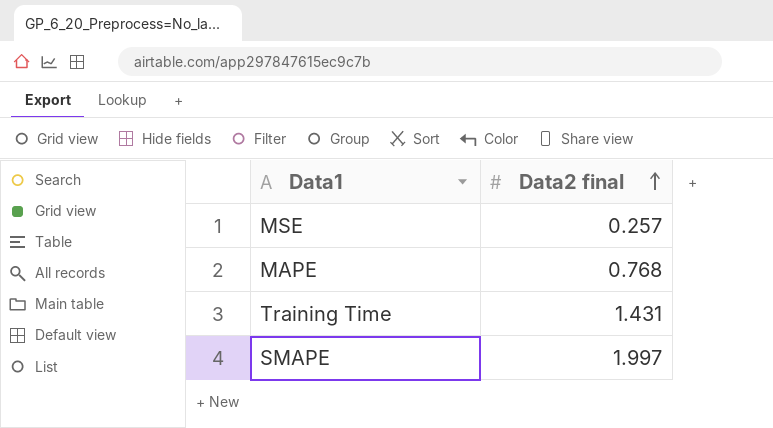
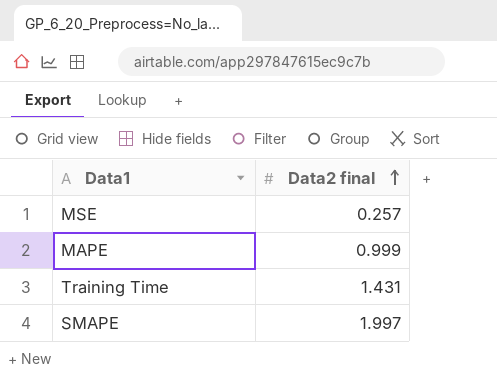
MAPE | Data2 final: 0.768 -> 0.999

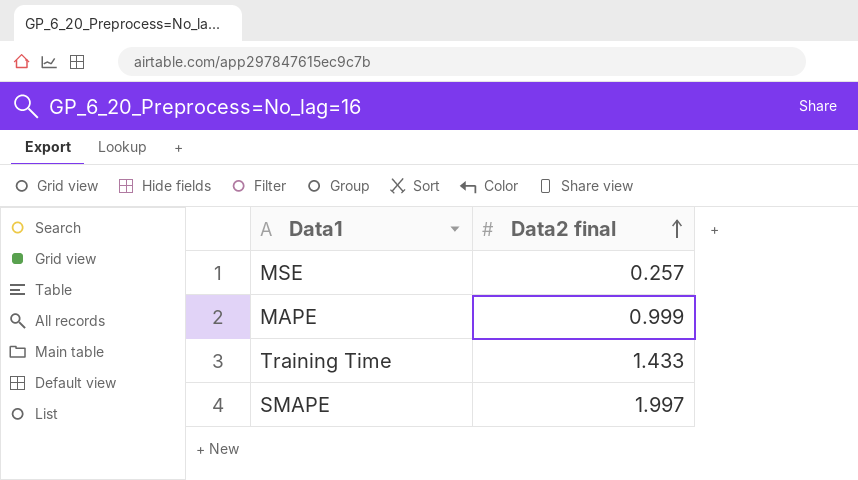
Training Time | Data2 final: 1.431 -> 1.433

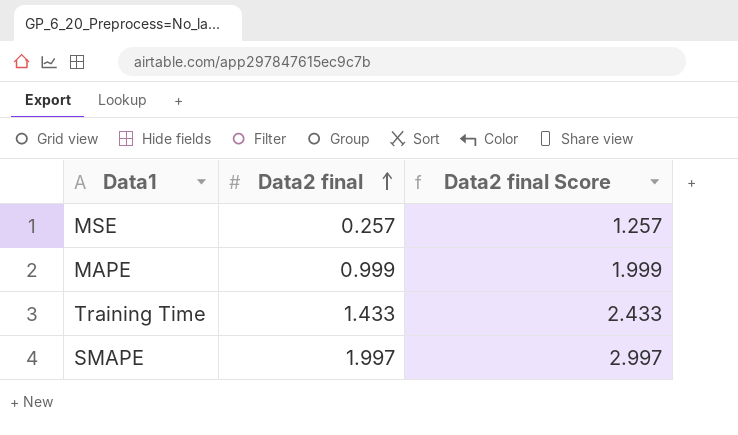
column Data2 final Score | formula: none -> [Data2 final] + 1

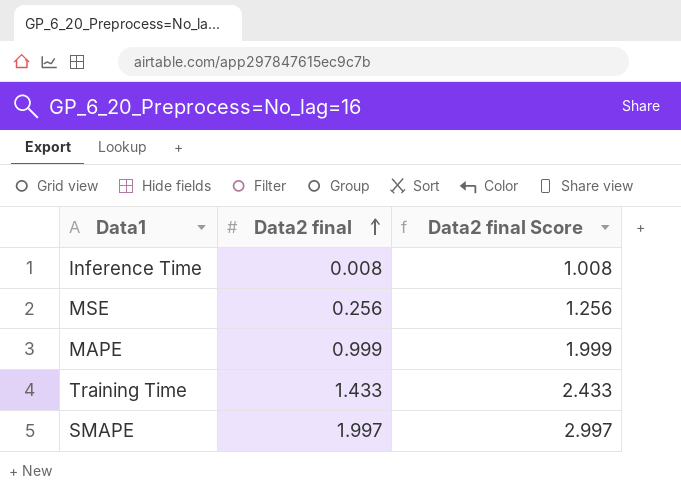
row Inference Time: none -> 0.008 | 1.008
MSE | Data2 final: 0.257 -> 0.256
MSE | Data2 final Score: 1.257 -> 1.256

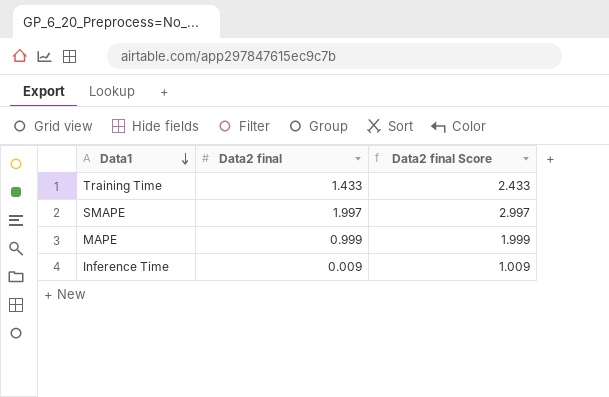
row order: Data2 final ascending -> Data1 descending
row MSE: 0.256 | 1.256 -> none
Inference Time | Data2 final: 0.008 -> 0.009
Inference Time | Data2 final Score: 1.008 -> 1.009

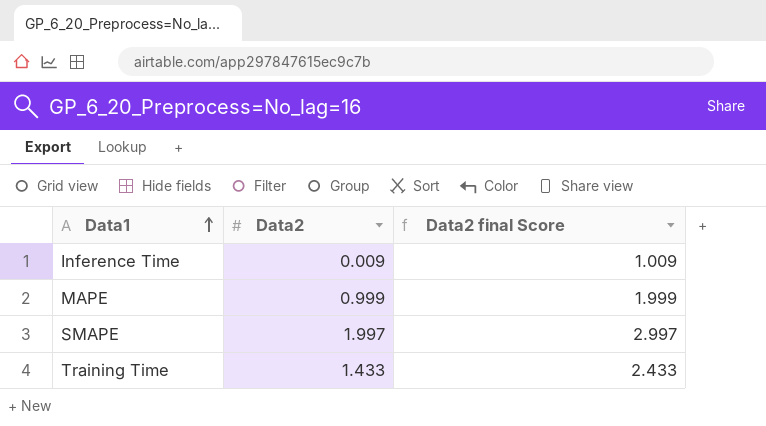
row order: Data1 descending -> Data1 ascending
column name: Data2 final -> Data2

